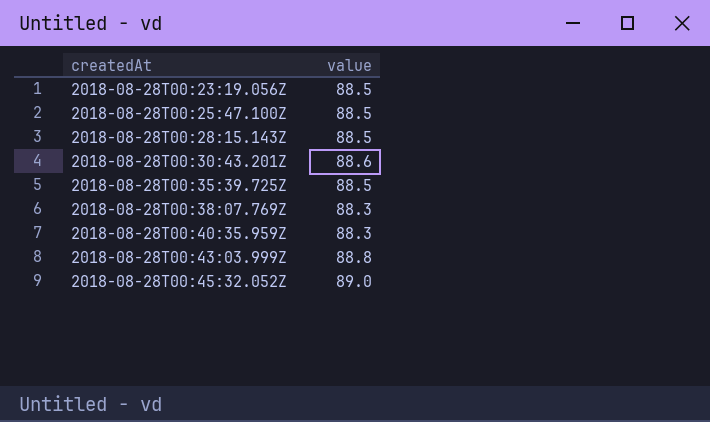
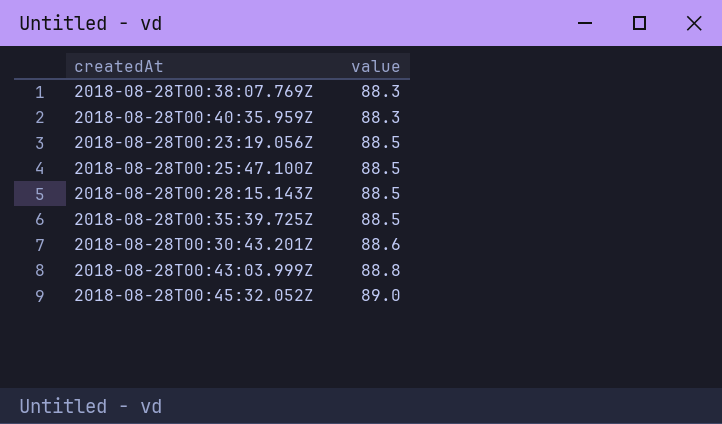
row order: createdAt ascending -> value ascending

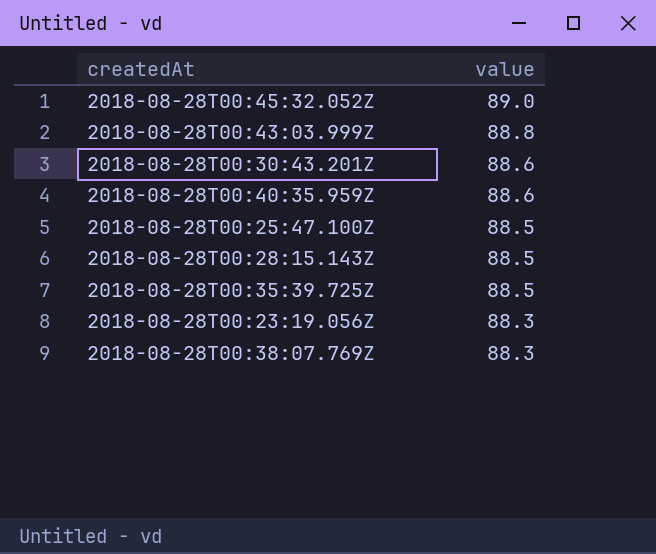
row order: value ascending -> value descending
2018-08-28T00:40:35.959Z | value: 88.3 -> 88.6
2018-08-28T00:23:19.056Z | value: 88.5 -> 88.3

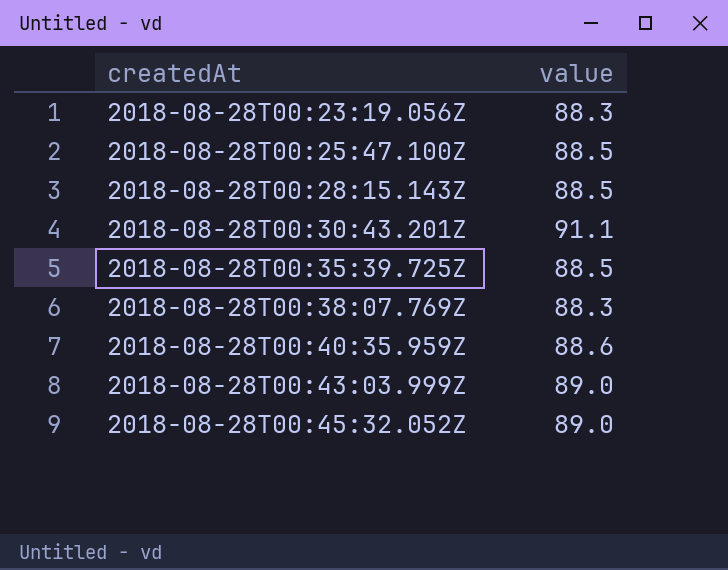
row order: value descending -> createdAt ascending
2018-08-28T00:30:43.201Z | value: 88.6 -> 91.1
2018-08-28T00:43:03.999Z | value: 88.8 -> 89.0

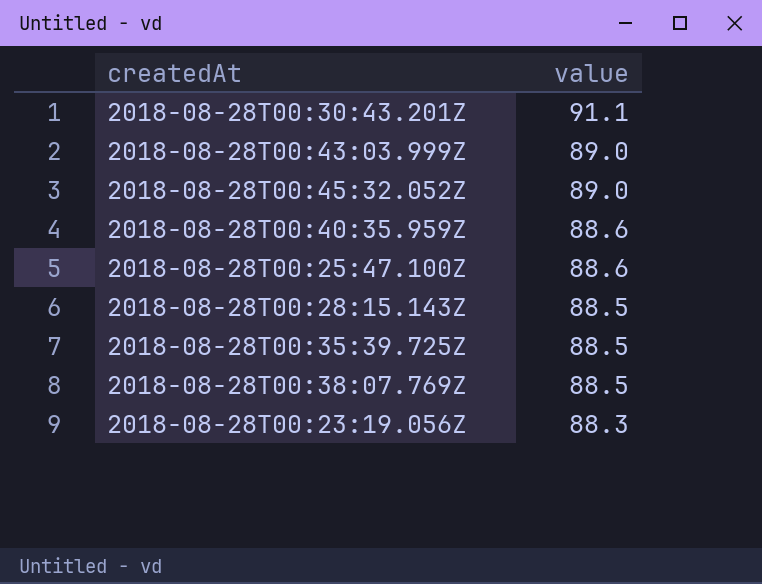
row order: createdAt ascending -> value descending
2018-08-28T00:25:47.100Z | value: 88.5 -> 88.6
2018-08-28T00:38:07.769Z | value: 88.3 -> 88.5

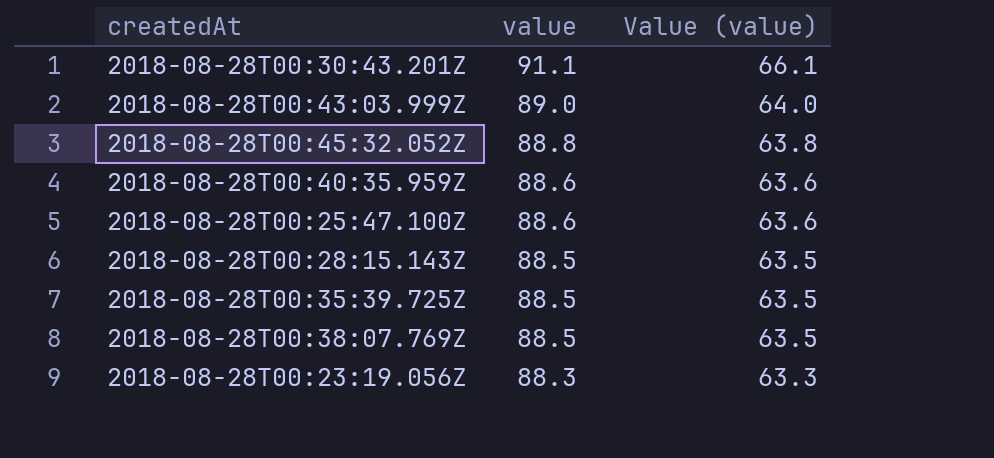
column Value (value) | formula: none -> [value] - 25
2018-08-28T00:45:32.052Z | value: 89.0 -> 88.8

